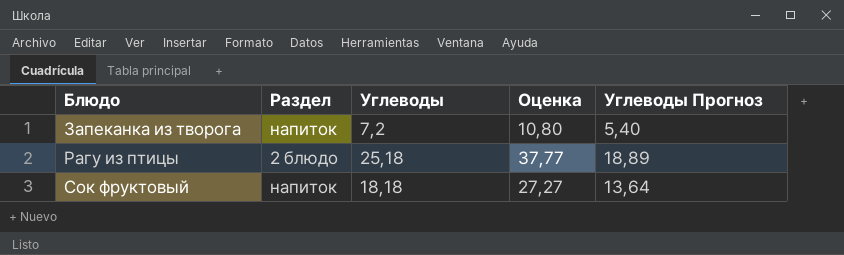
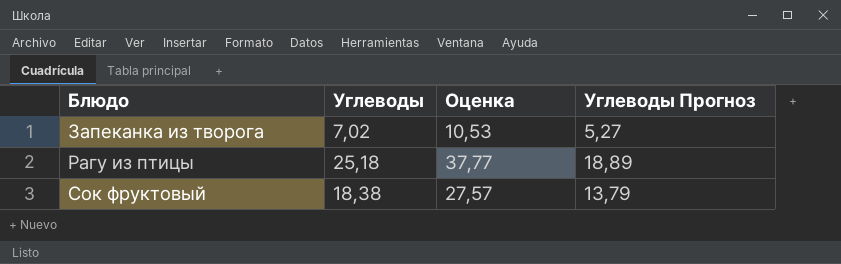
column Раздел | position: 2 -> none
Запеканка из творога | Углеводы: 7,2 -> 7,02
Запеканка из творога | Оценка: 10,80 -> 10,53
Запеканка из творога | Углеводы Прогноз: 5,40 -> 5,27
Сок фруктовый | Углеводы: 18,18 -> 18,38
Сок фруктовый | Оценка: 27,27 -> 27,57
Сок фруктовый | Углеводы Прогноз: 13,64 -> 13,79

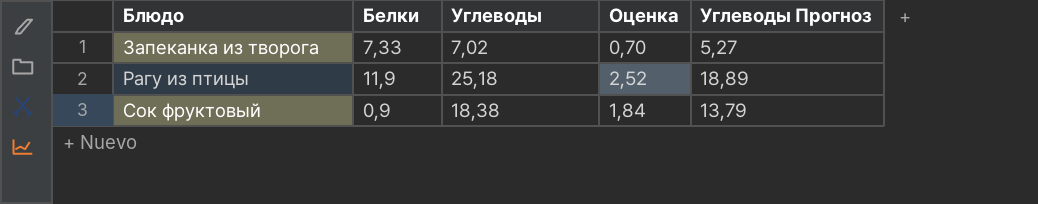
column Белки | position: none -> 2
column Оценка | formula: [Углеводы] * 1,5 -> [Углеводы] * 0,1

